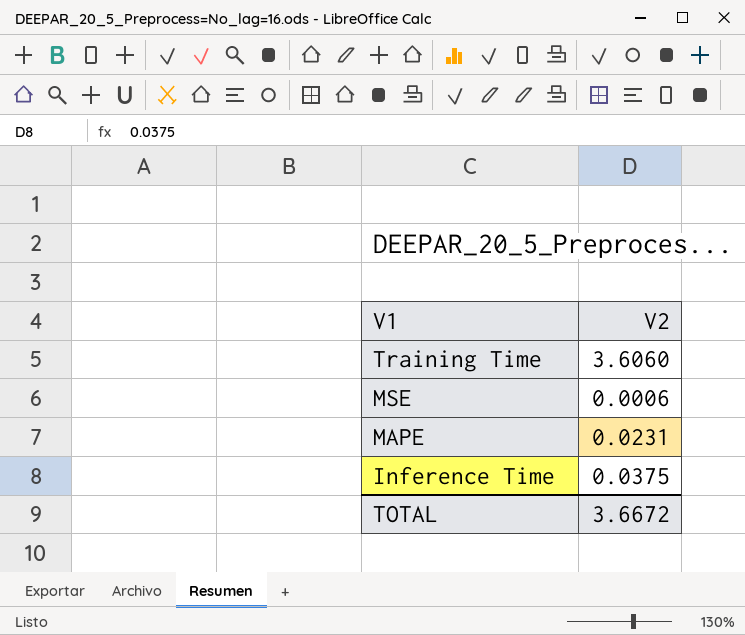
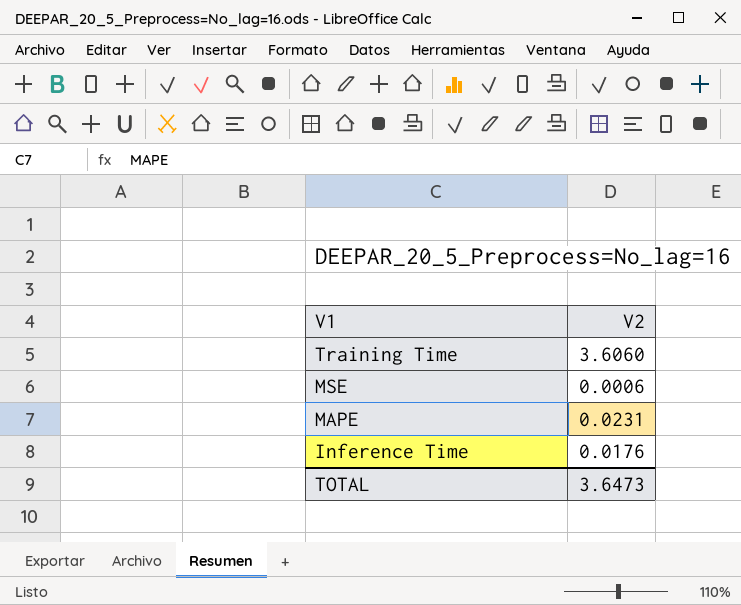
Inference Time | V2: 0.0375 -> 0.0176
TOTAL | V2: 3.6672 -> 3.6473

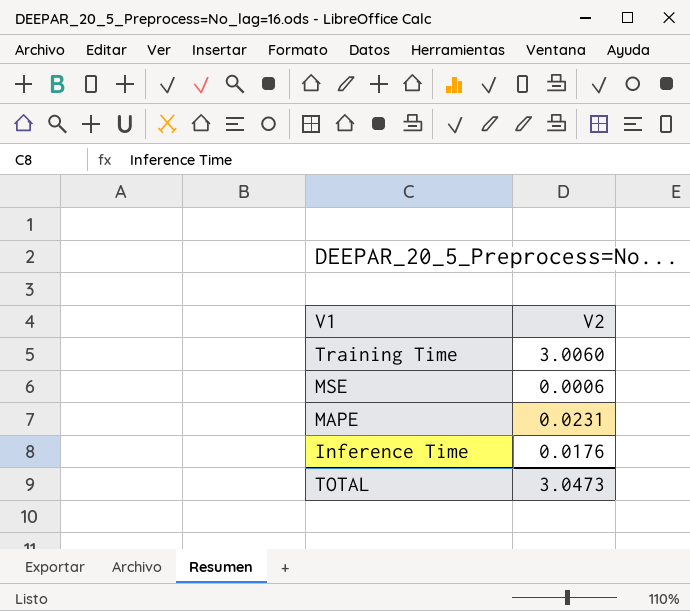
Training Time | V2: 3.6060 -> 3.0060
TOTAL | V2: 3.6473 -> 3.0473

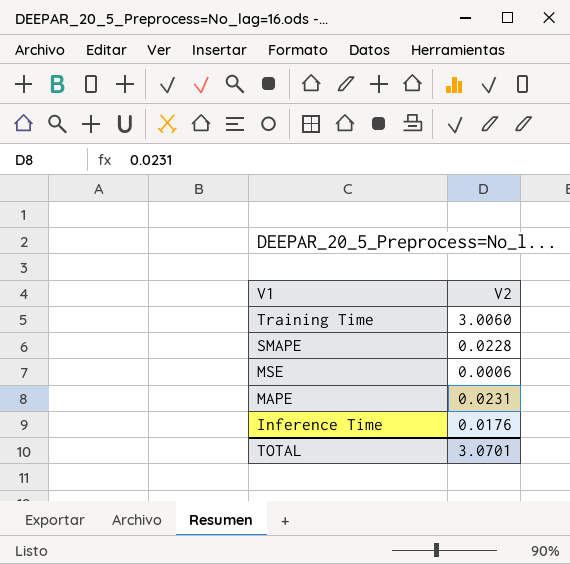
row SMAPE: none -> 0.0228
TOTAL | V2: 3.0473 -> 3.0701

